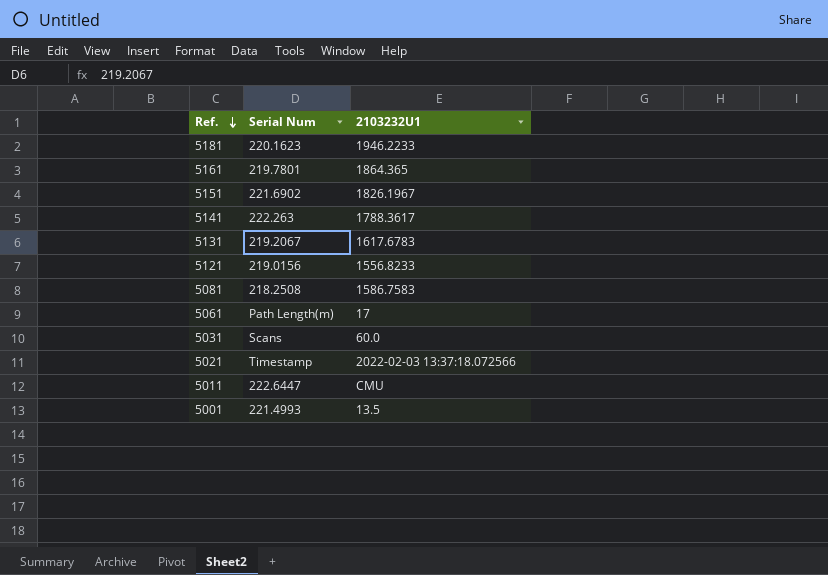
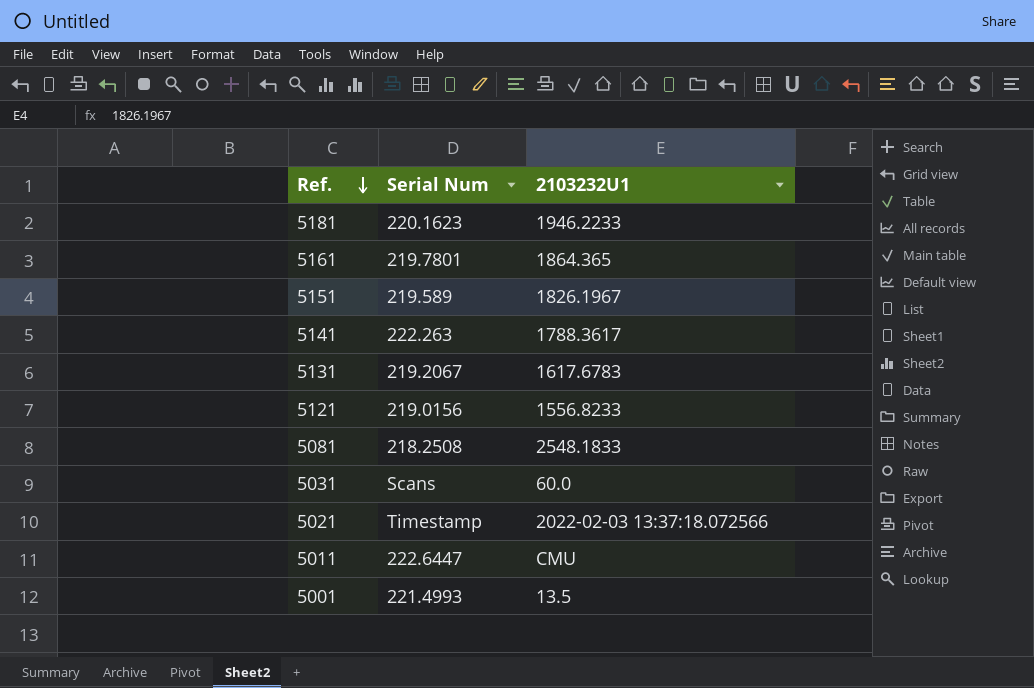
row 5061: Path Length(m) | 17 -> none
5151 | Serial Num: 221.6902 -> 219.589
5081 | 2103232U1: 1586.7583 -> 2548.1833

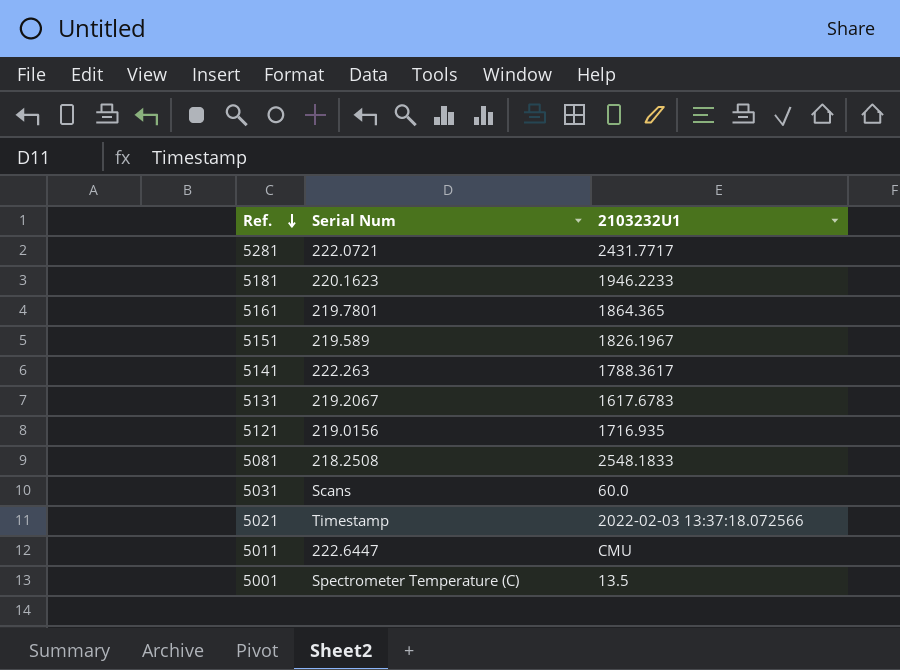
row 5281: none -> 222.0721 | 2431.7717
5121 | 2103232U1: 1556.8233 -> 1716.935
5001 | Serial Num: 221.4993 -> Spectrometer Temperature (C)

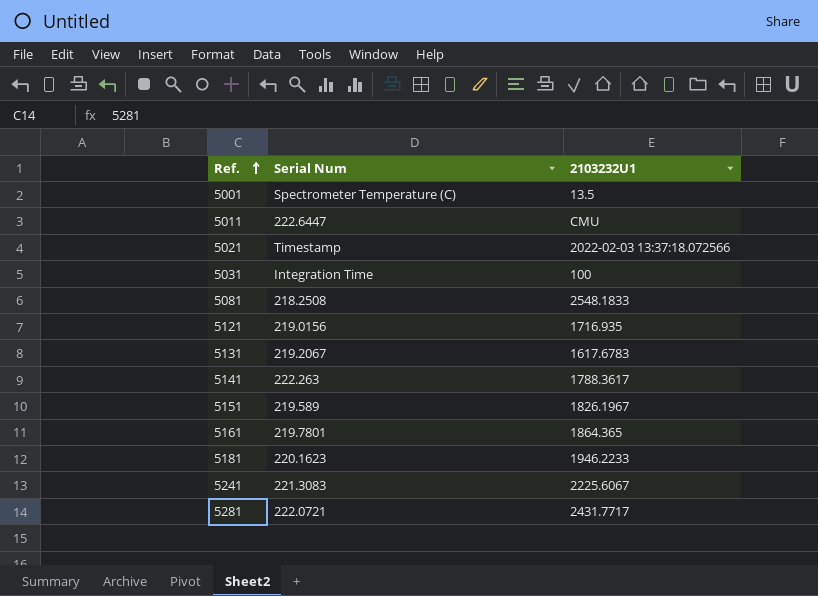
row order: Ref. descending -> Ref. ascending
5031 | Serial Num: Scans -> Integration Time
5031 | 2103232U1: 60.0 -> 100
row 5241: none -> 221.3083 | 2225.6067

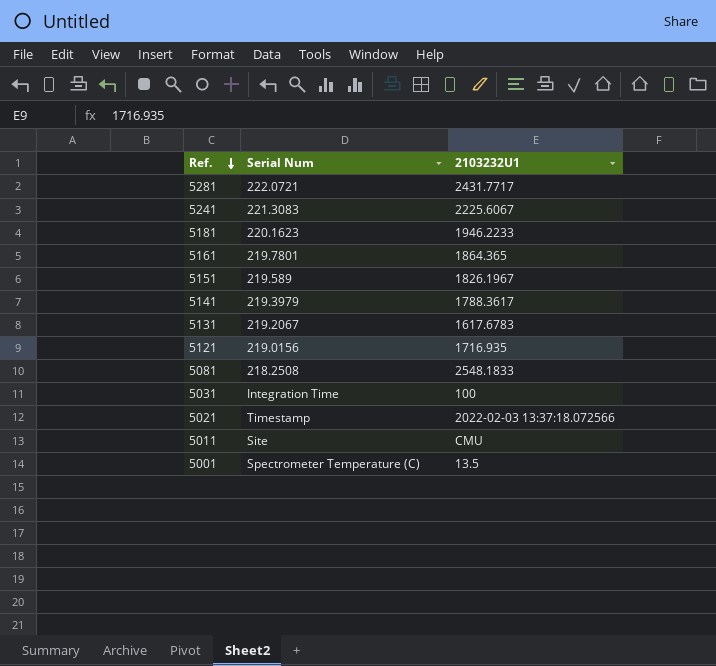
row order: Ref. ascending -> Ref. descending
5141 | Serial Num: 222.263 -> 219.3979
5011 | Serial Num: 222.6447 -> Site

